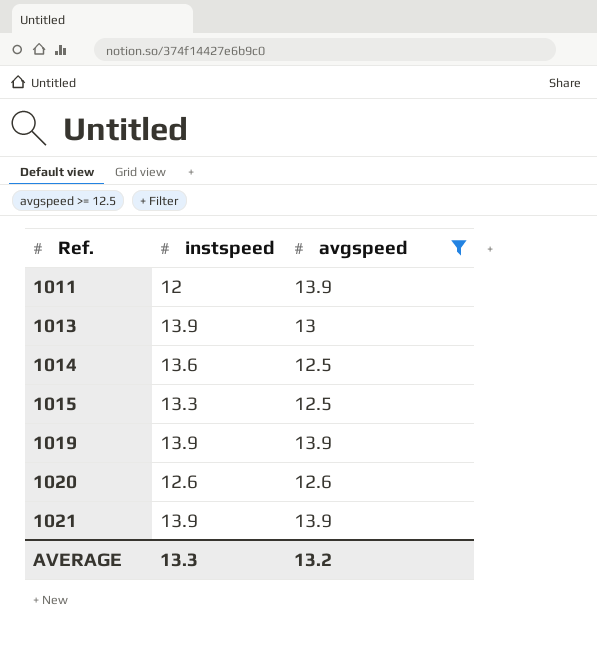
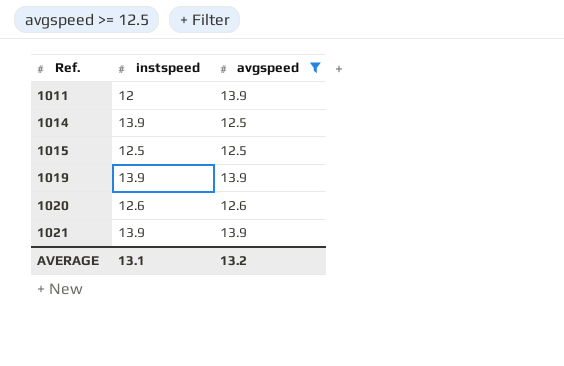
row 1013: 13.9 | 13 -> none
1014 | instspeed: 13.6 -> 13.9
1015 | instspeed: 13.3 -> 12.5
AVERAGE | instspeed: 13.3 -> 13.1

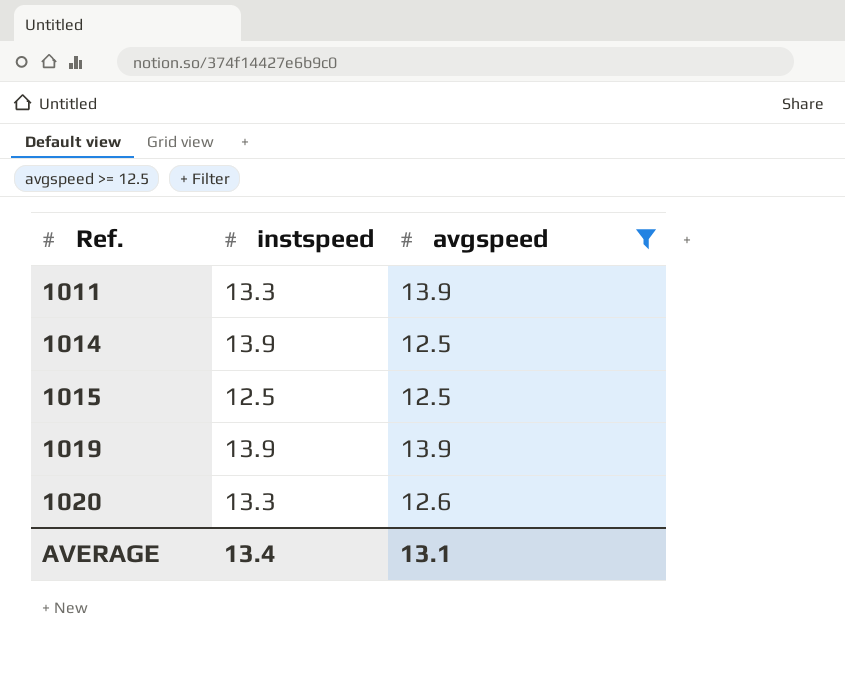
row 1021: 13.9 | 13.9 -> none
1011 | instspeed: 12 -> 13.3
1020 | instspeed: 12.6 -> 13.3
AVERAGE | instspeed: 13.1 -> 13.4
AVERAGE | avgspeed: 13.2 -> 13.1

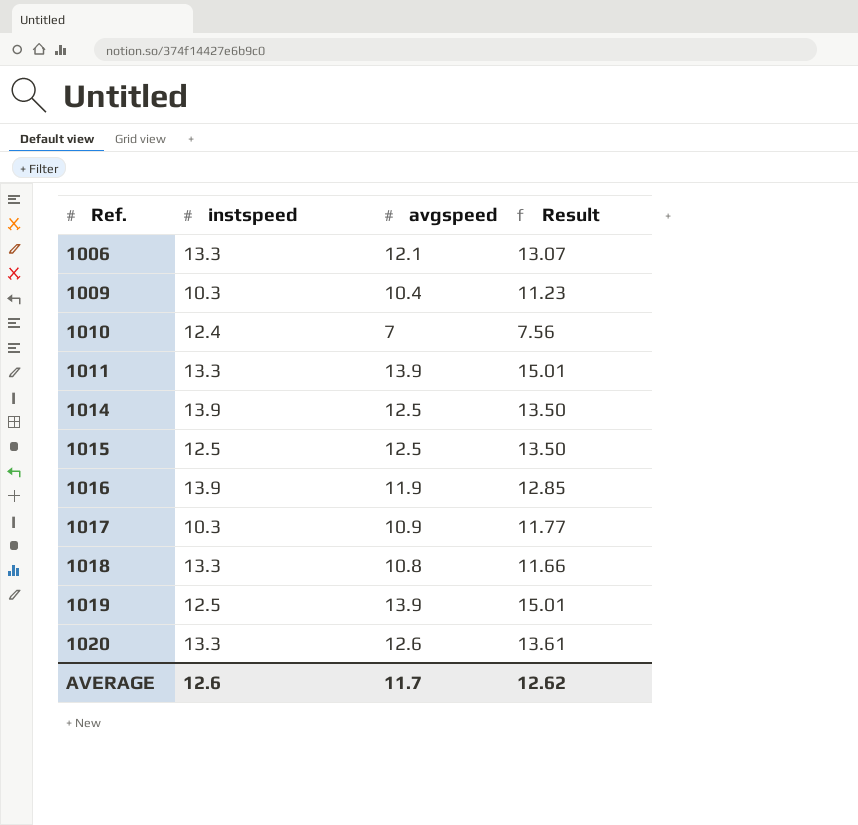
filter: avgspeed >= 12.5 -> none
column Result | formula: none -> [avgspeed] * 1.08
1019 | instspeed: 13.9 -> 12.5
AVERAGE | instspeed: 13.4 -> 12.6
AVERAGE | avgspeed: 13.1 -> 11.7

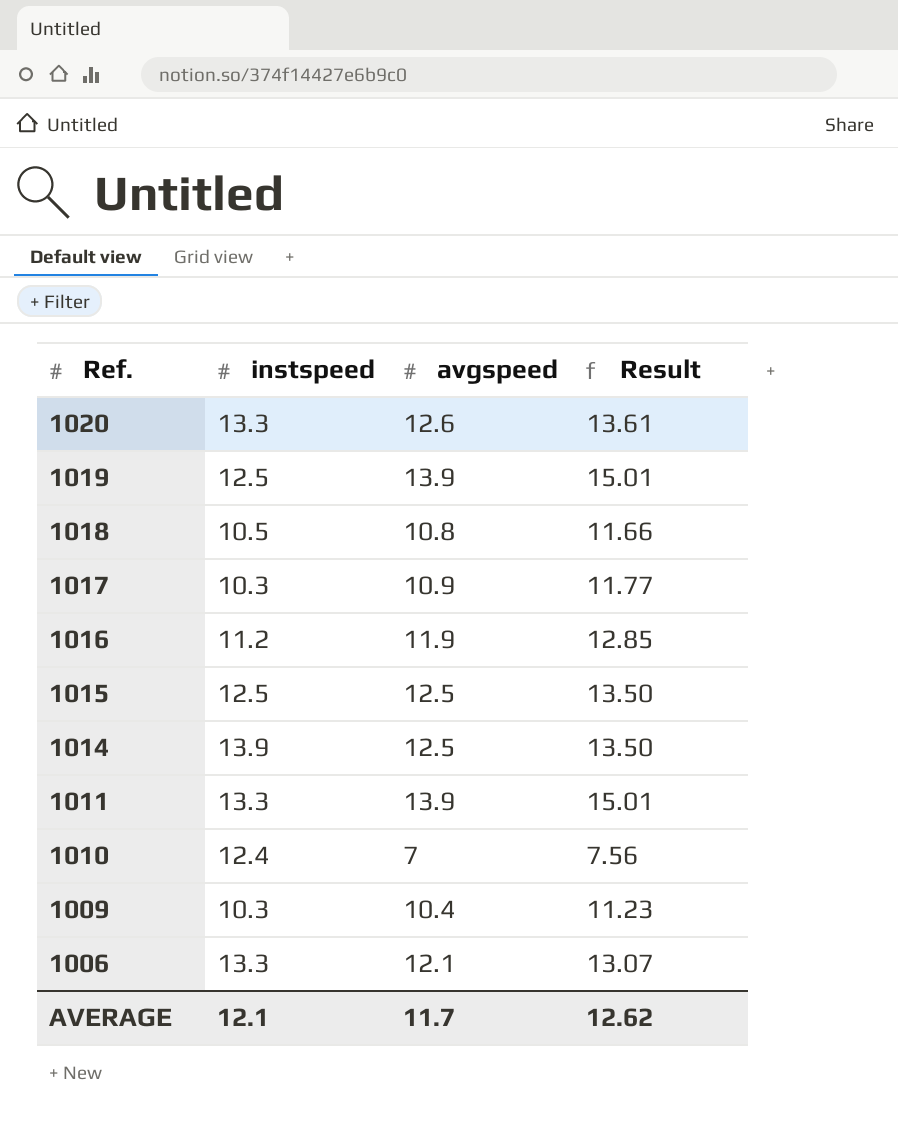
row order: Ref. ascending -> Ref. descending
1018 | instspeed: 13.3 -> 10.5
1016 | instspeed: 13.9 -> 11.2
AVERAGE | instspeed: 12.6 -> 12.1

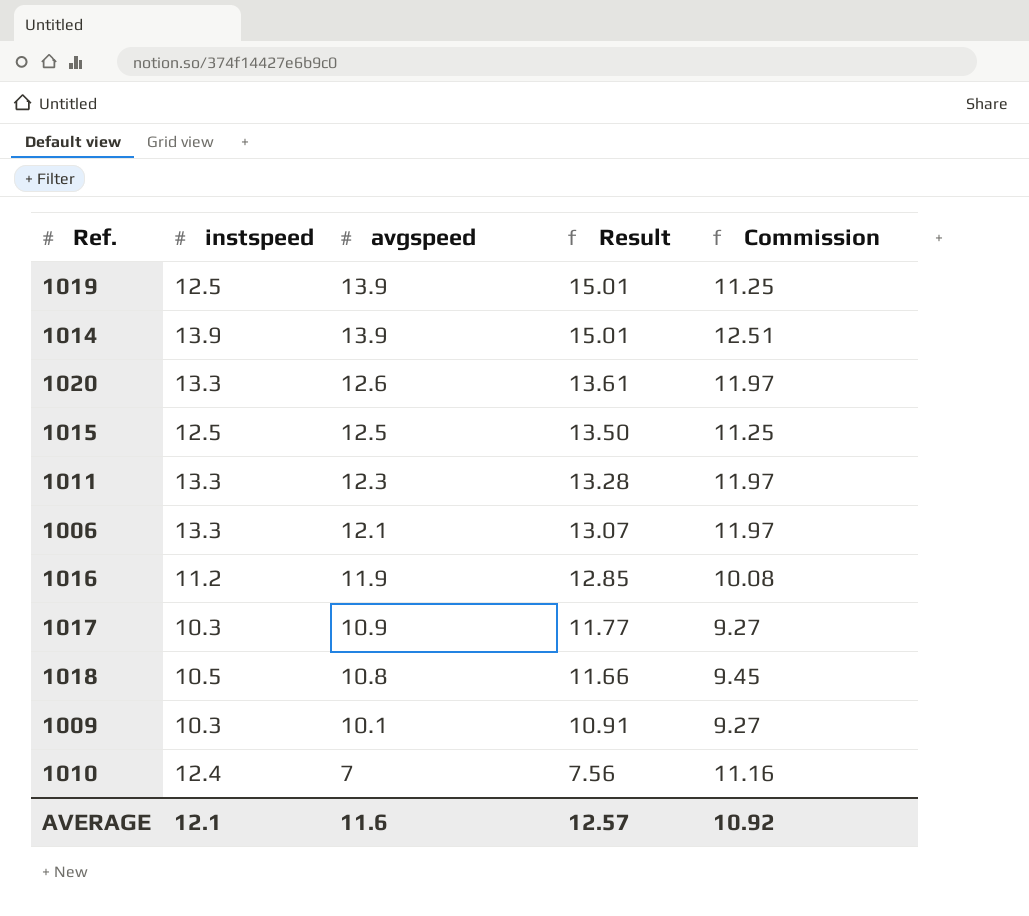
row order: Ref. descending -> avgspeed descending
column Commission | formula: none -> [instspeed] * 0.9
1014 | avgspeed: 12.5 -> 13.9
1014 | Result: 13.50 -> 15.01
1011 | avgspeed: 13.9 -> 12.3
1011 | Result: 15.01 -> 13.28
1009 | avgspeed: 10.4 -> 10.1
1009 | Result: 11.23 -> 10.91
AVERAGE | avgspeed: 11.7 -> 11.6
AVERAGE | Result: 12.62 -> 12.57

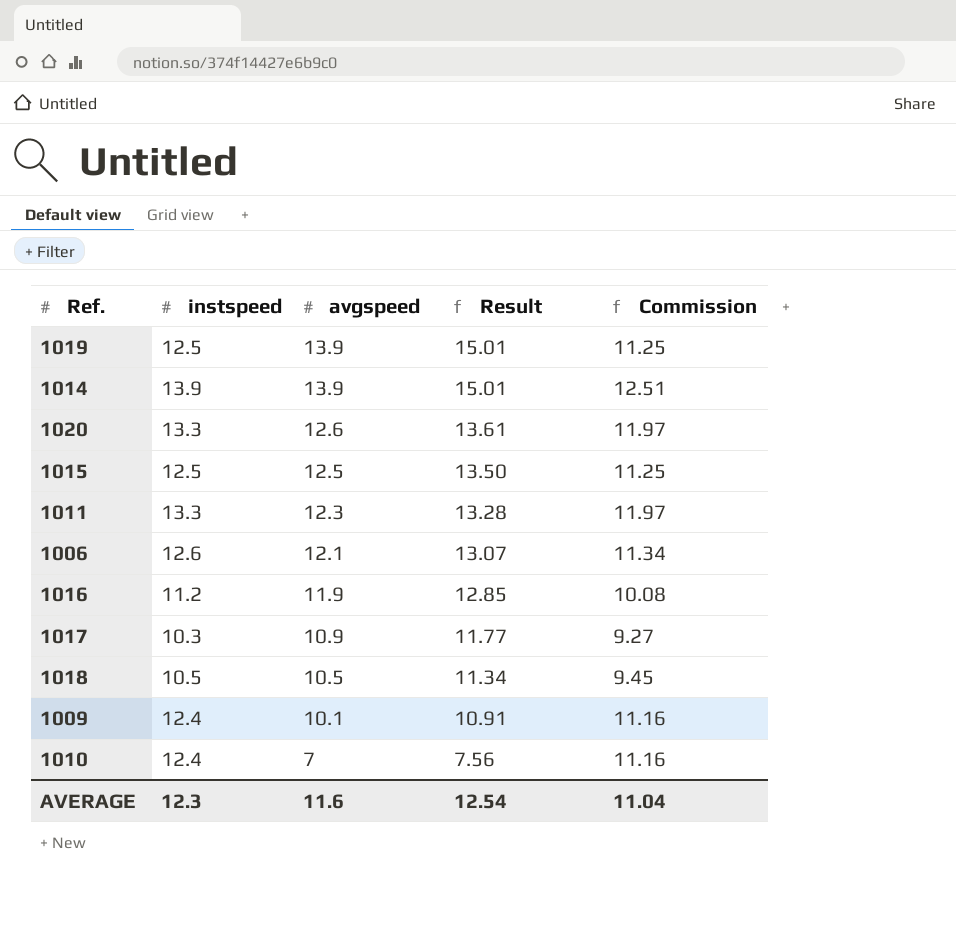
1006 | instspeed: 13.3 -> 12.6
1006 | Commission: 11.97 -> 11.34
1018 | avgspeed: 10.8 -> 10.5
1018 | Result: 11.66 -> 11.34
1009 | instspeed: 10.3 -> 12.4
1009 | Commission: 9.27 -> 11.16
AVERAGE | instspeed: 12.1 -> 12.3
AVERAGE | Result: 12.57 -> 12.54
AVERAGE | Commission: 10.92 -> 11.04

